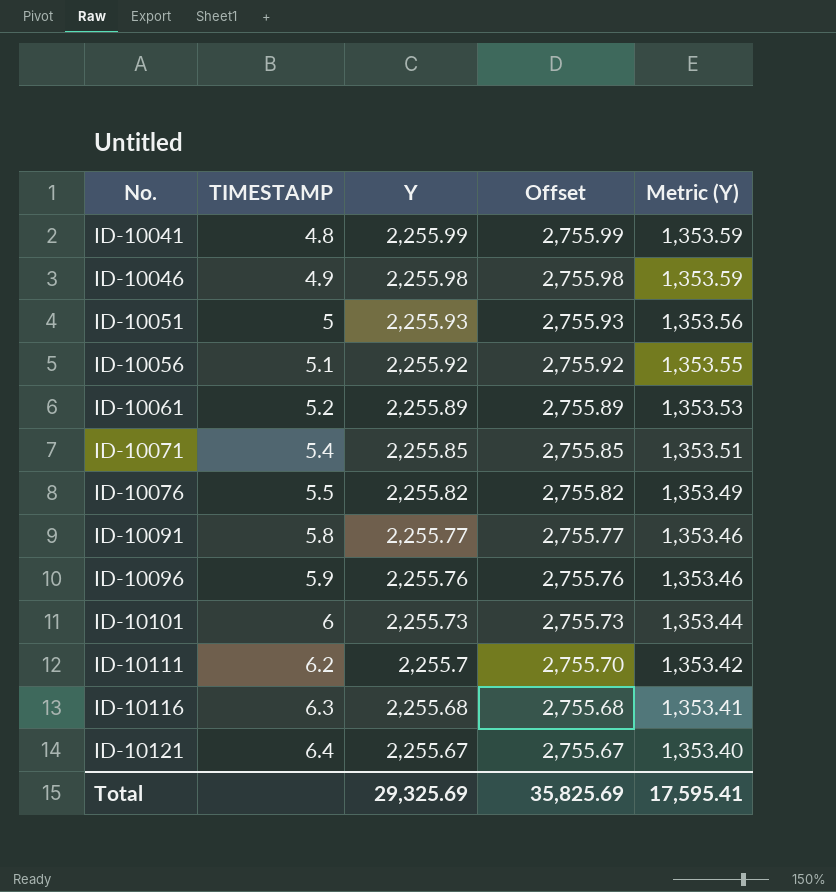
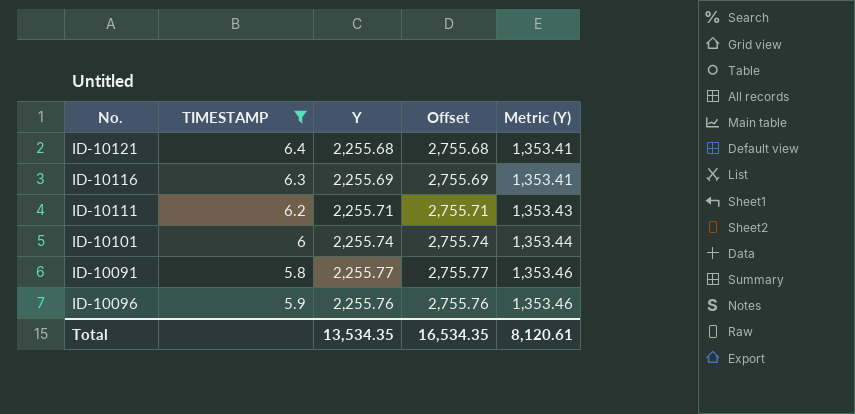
filter: none -> TIMESTAMP >= 5.8
row order: No. ascending -> Metric (Y) ascending
ID-10121 | Y: 2,255.67 -> 2,255.68
ID-10121 | Offset: 2,755.67 -> 2,755.68
ID-10121 | Metric (Y): 1,353.40 -> 1,353.41
ID-10116 | Y: 2,255.68 -> 2,255.69
ID-10116 | Offset: 2,755.68 -> 2,755.69
ID-10111 | Y: 2,255.7 -> 2,255.71
ID-10111 | Offset: 2,755.70 -> 2,755.71
ID-10111 | Metric (Y): 1,353.42 -> 1,353.43
ID-10101 | Y: 2,255.73 -> 2,255.74
ID-10101 | Offset: 2,755.73 -> 2,755.74
Total | Y: 29,325.69 -> 13,534.35
Total | Offset: 35,825.69 -> 16,534.35
Total | Metric (Y): 17,595.41 -> 8,120.61

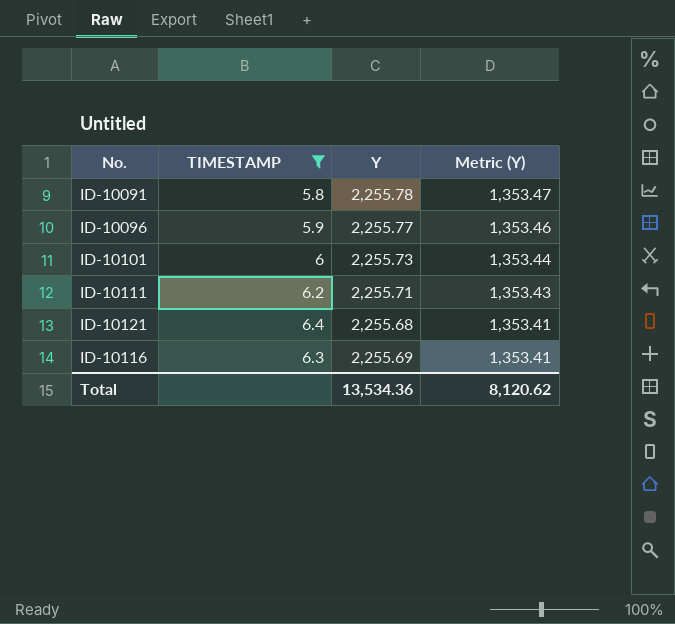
row order: Metric (Y) ascending -> Metric (Y) descending
column Offset | formula: [Y] + 500 -> none
ID-10091 | Y: 2,255.77 -> 2,255.78
ID-10091 | Metric (Y): 1,353.46 -> 1,353.47
ID-10096 | Y: 2,255.76 -> 2,255.77
ID-10101 | Y: 2,255.74 -> 2,255.73
Total | Y: 13,534.35 -> 13,534.36
Total | Metric (Y): 8,120.61 -> 8,120.62

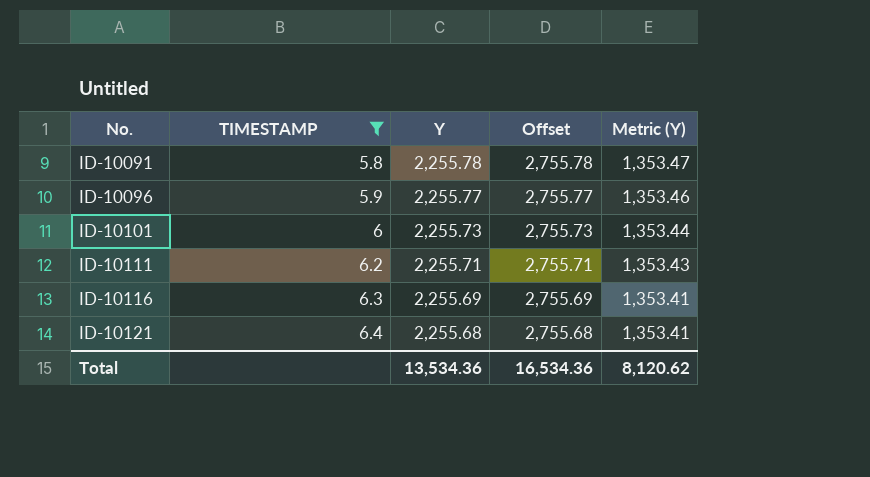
row order: Metric (Y) descending -> No. ascending
column Offset | formula: none -> [Y] + 500

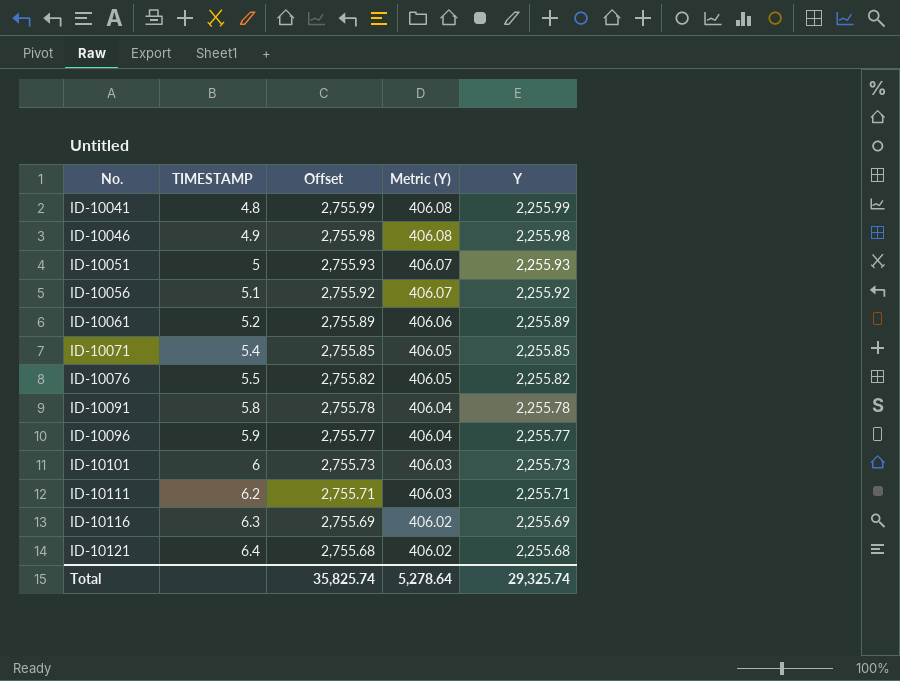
filter: TIMESTAMP >= 5.8 -> none
column Metric (Y) | formula: [Y] * 0.6 -> [Y] * 0.18
column Y | position: 3 -> 5
Total | Offset: 16,534.36 -> 35,825.74
Total | Metric (Y): 8,120.62 -> 5,278.64
Total | Y: 13,534.36 -> 29,325.74

